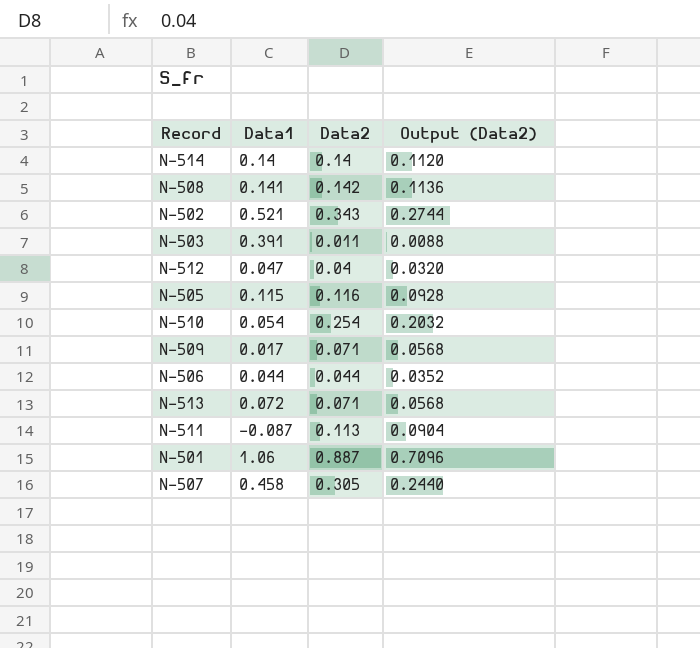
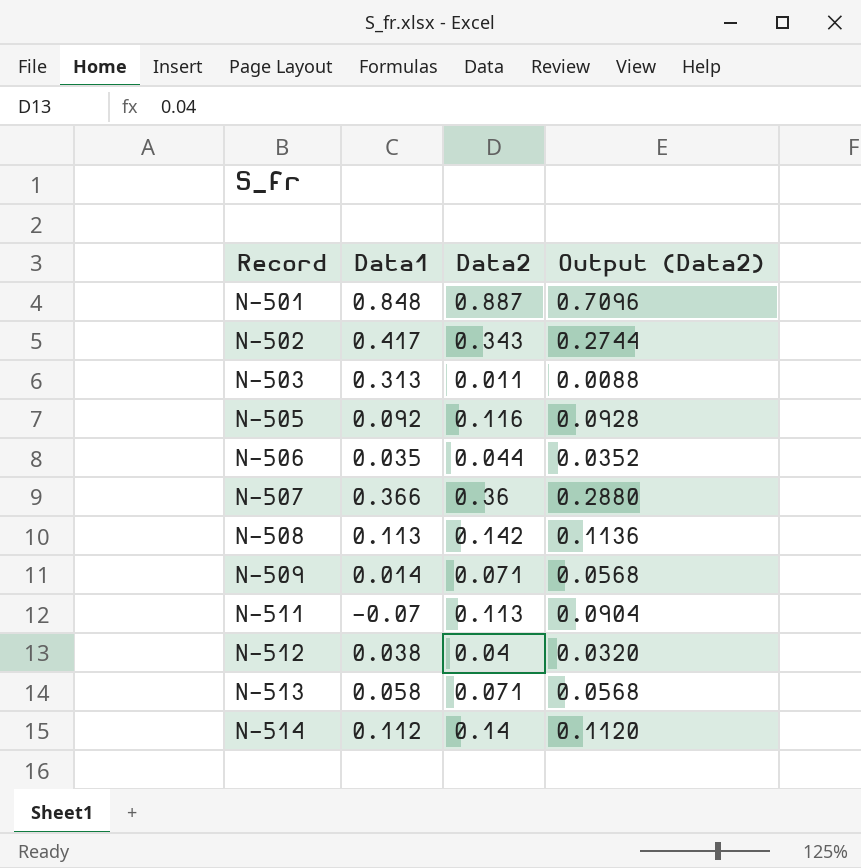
row order: none -> Record ascending
row N-510: 0.054 | 0.254 | 0.2032 -> none
N-501 | Data1: 1.06 -> 0.848
N-502 | Data1: 0.521 -> 0.417
N-503 | Data1: 0.391 -> 0.313
N-505 | Data1: 0.115 -> 0.092
N-506 | Data1: 0.044 -> 0.035
N-507 | Data1: 0.458 -> 0.366
N-507 | Data2: 0.305 -> 0.36
N-507 | Output (Data2): 0.2440 -> 0.2880
N-508 | Data1: 0.141 -> 0.113
N-509 | Data1: 0.017 -> 0.014
N-511 | Data1: -0.087 -> -0.07
N-512 | Data1: 0.047 -> 0.038
N-513 | Data1: 0.072 -> 0.058
N-514 | Data1: 0.14 -> 0.112

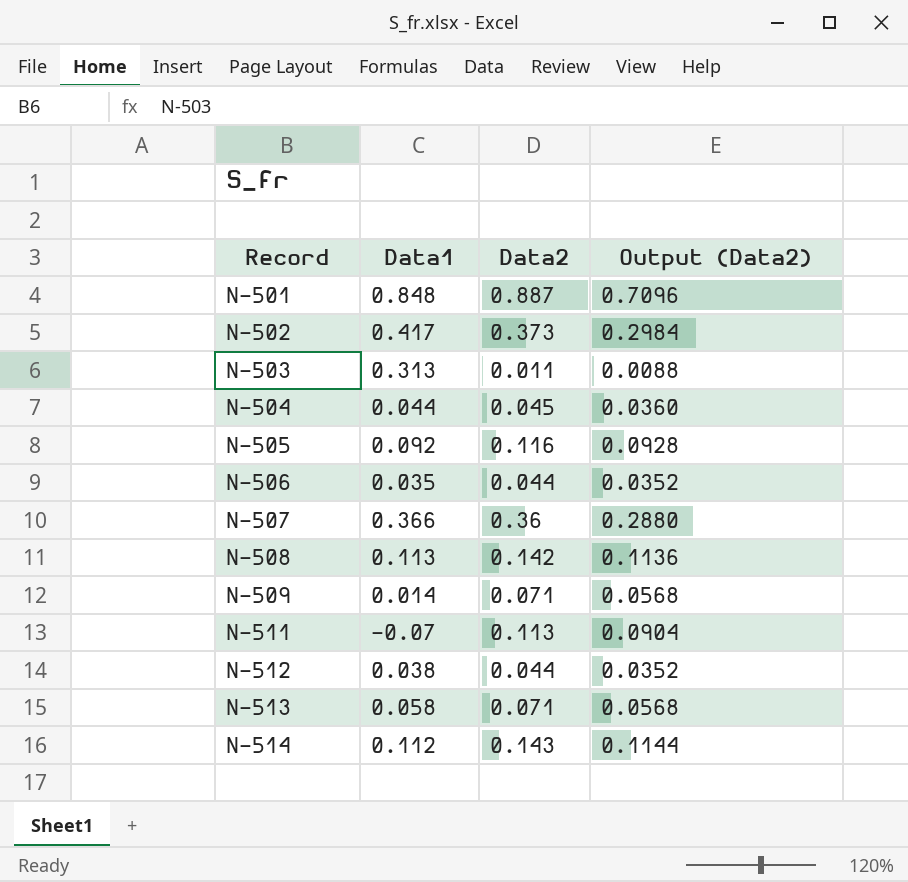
N-502 | Data2: 0.343 -> 0.373
N-502 | Output (Data2): 0.2744 -> 0.2984
row N-504: none -> 0.044 | 0.045 | 0.0360
N-512 | Data2: 0.04 -> 0.044
N-512 | Output (Data2): 0.0320 -> 0.0352
N-514 | Data2: 0.14 -> 0.143
N-514 | Output (Data2): 0.1120 -> 0.1144

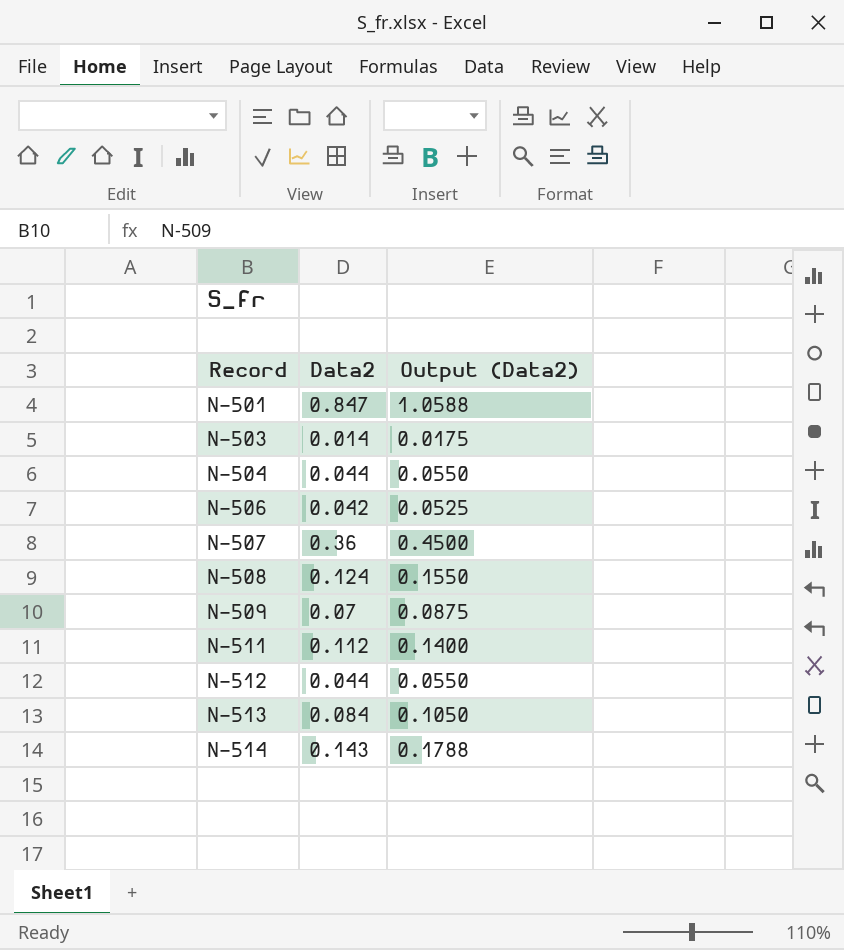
column Data1 | position: 2 -> none
column Output (Data2) | formula: [Data2] * 0.8 -> [Data2] * 1.25
row N-502: 0.417 | 0.373 | 0.2984 -> none
row N-505: 0.092 | 0.116 | 0.0928 -> none
N-501 | Data2: 0.887 -> 0.847
N-503 | Data2: 0.011 -> 0.014
N-504 | Data2: 0.045 -> 0.044
N-506 | Data2: 0.044 -> 0.042
N-508 | Data2: 0.142 -> 0.124
N-509 | Data2: 0.071 -> 0.07
N-511 | Data2: 0.113 -> 0.112
N-513 | Data2: 0.071 -> 0.084

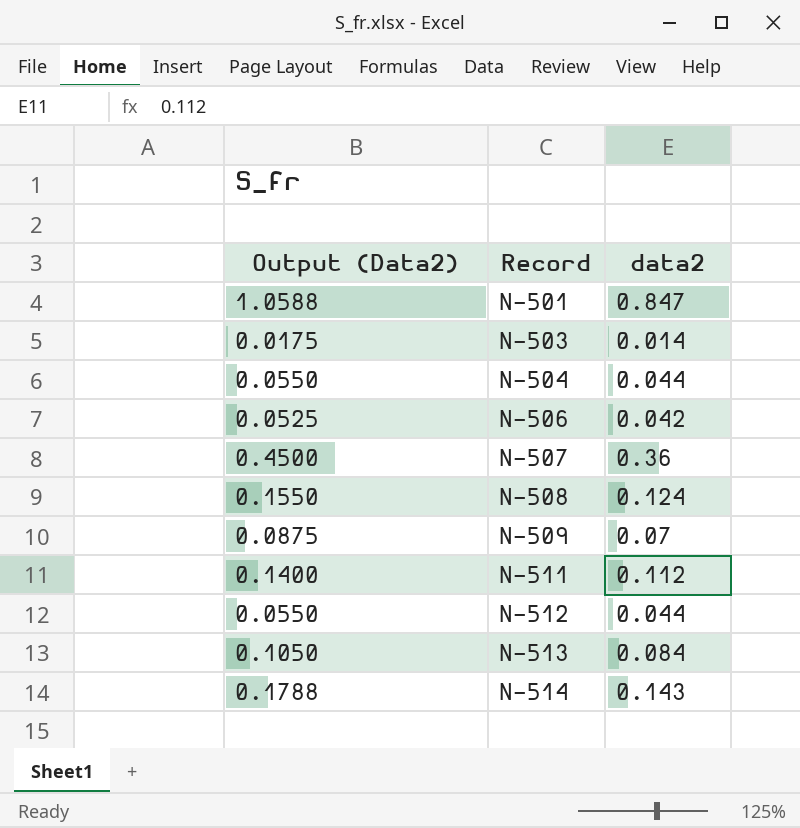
column Output (Data2) | position: 3 -> 1
column name: Data2 -> data2

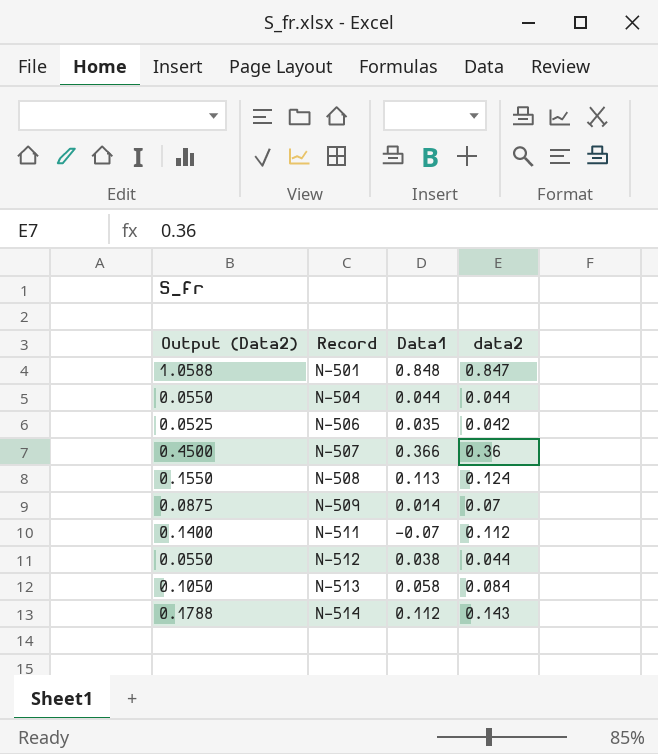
column Data1 | position: none -> 3
row N-503: 0.0175 | 0.014 -> none

